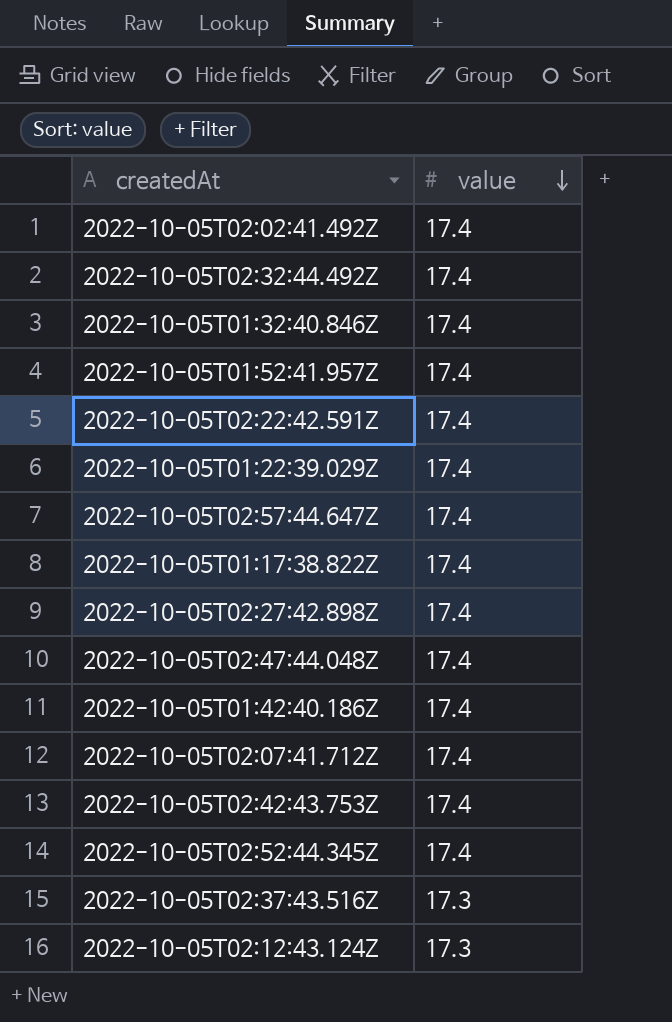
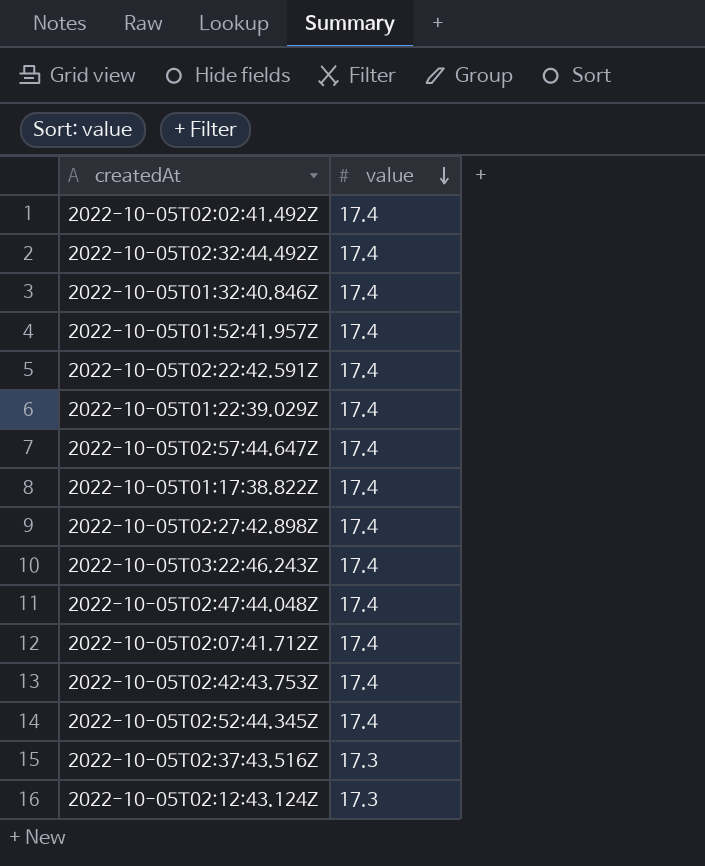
row 2022-10-05T01:42:40.186Z: 17.4 -> none
row 2022-10-05T03:22:46.243Z: none -> 17.4

